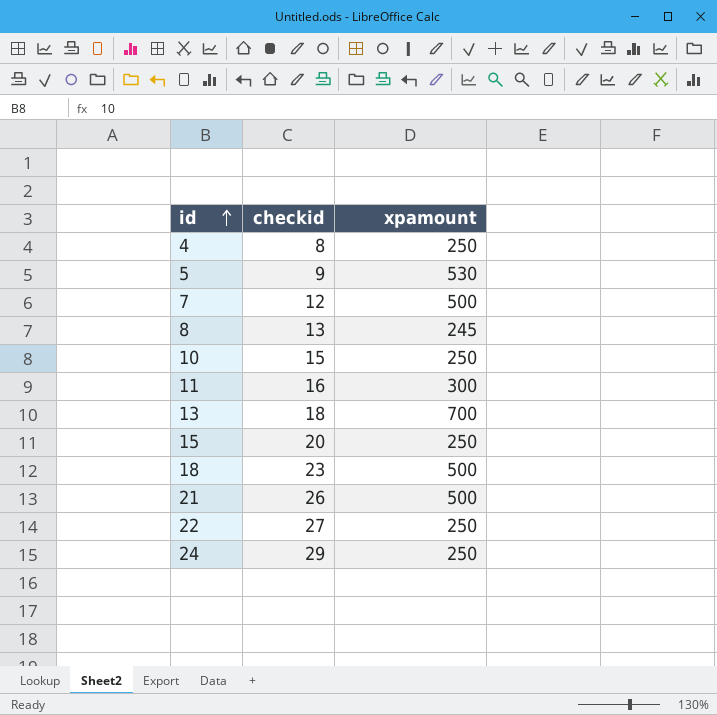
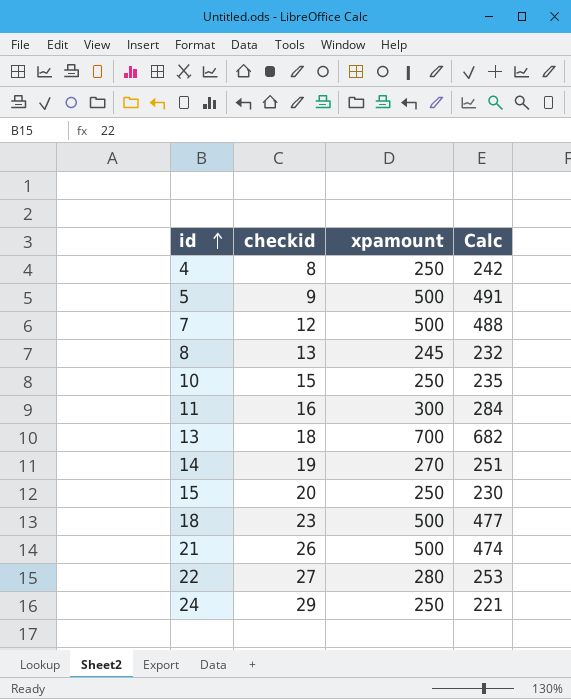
column Calc | formula: none -> [xpamount] - [checkid]
5 | xpamount: 530 -> 500
row 14: none -> 19 | 270 | 251
22 | xpamount: 250 -> 280

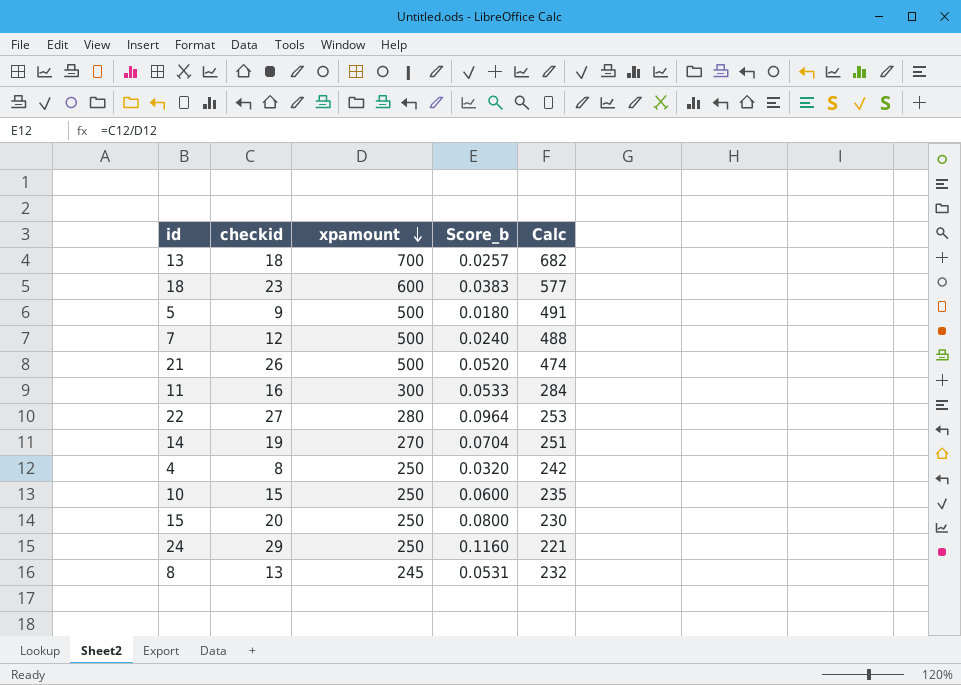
row order: id ascending -> xpamount descending
column Score_b | formula: none -> [checkid] / [xpamount]
18 | xpamount: 500 -> 600
18 | Calc: 477 -> 577

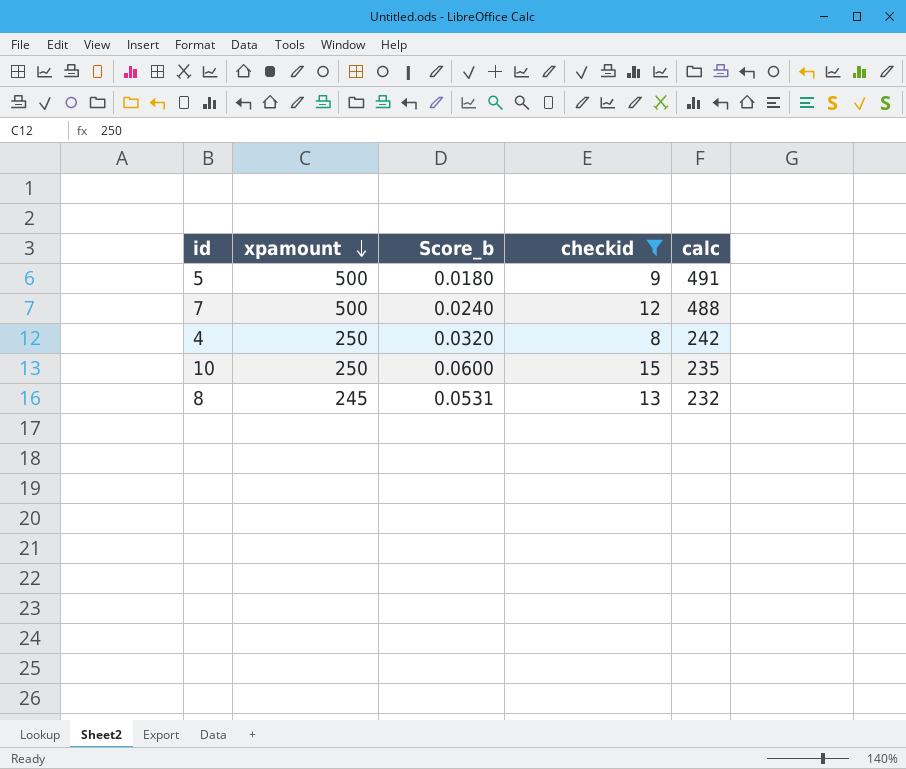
filter: none -> checkid <= 15
column checkid | position: 2 -> 4
column name: Calc -> calc

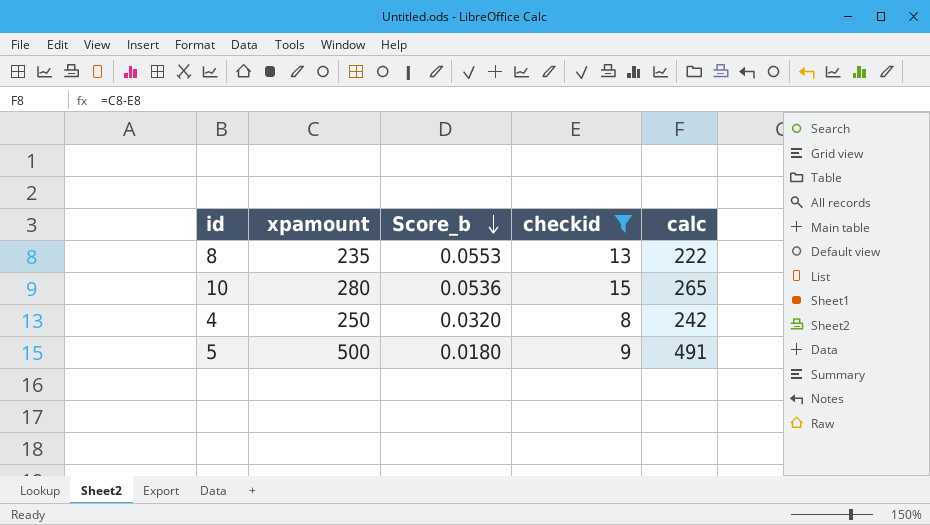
row order: xpamount descending -> Score_b descending
row 7: 500 | 0.0240 | 12 | 488 -> none
8 | xpamount: 245 -> 235
8 | Score_b: 0.0531 -> 0.0553
8 | calc: 232 -> 222
10 | xpamount: 250 -> 280
10 | Score_b: 0.0600 -> 0.0536
10 | calc: 235 -> 265

